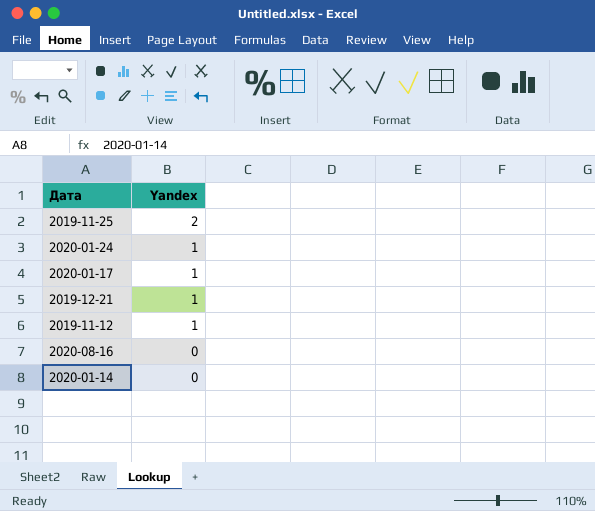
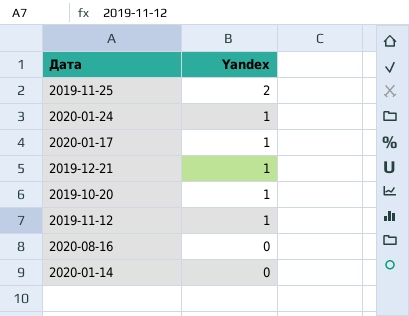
row 2019-10-20: none -> 1

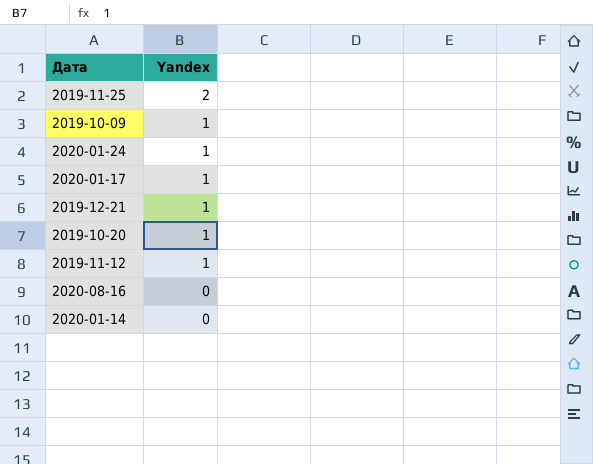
row 2019-10-09: none -> 1

